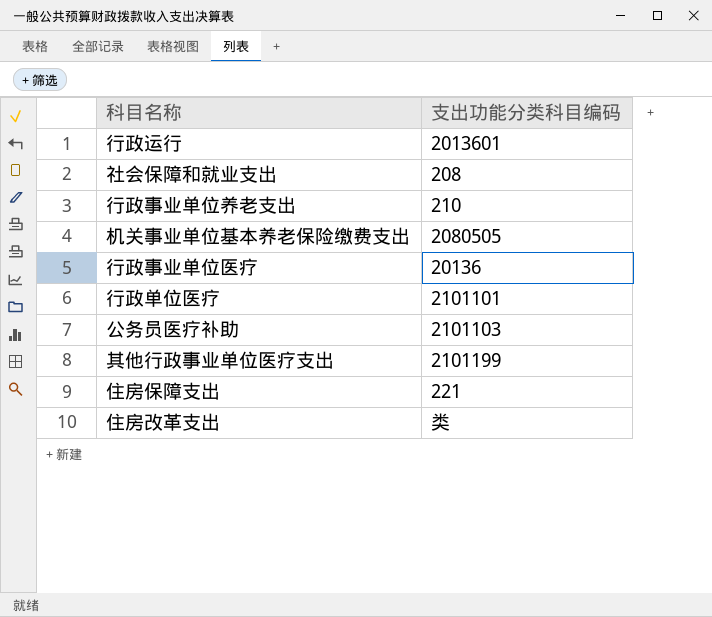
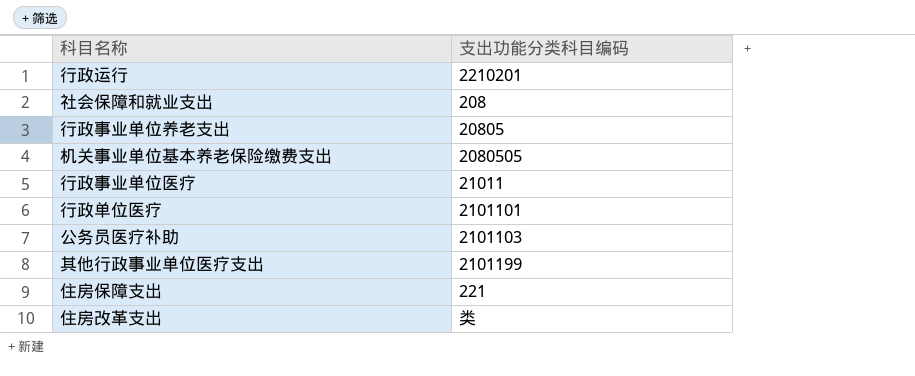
行政运行 | 支出功能分类科目编码: 2013601 -> 2210201
行政事业单位养老支出 | 支出功能分类科目编码: 210 -> 20805
行政事业单位医疗 | 支出功能分类科目编码: 20136 -> 21011

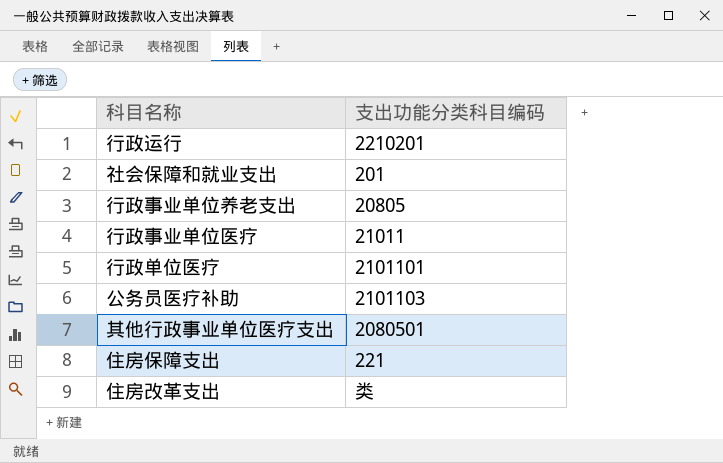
row 机关事业单位基本养老保险缴费支出: 2080505 -> none
社会保障和就业支出 | 支出功能分类科目编码: 208 -> 201
其他行政事业单位医疗支出 | 支出功能分类科目编码: 2101199 -> 2080501

